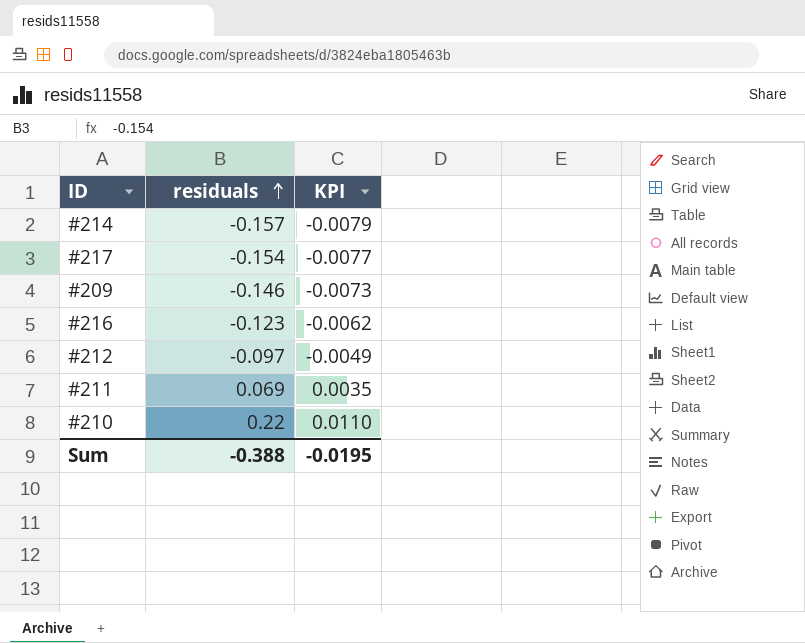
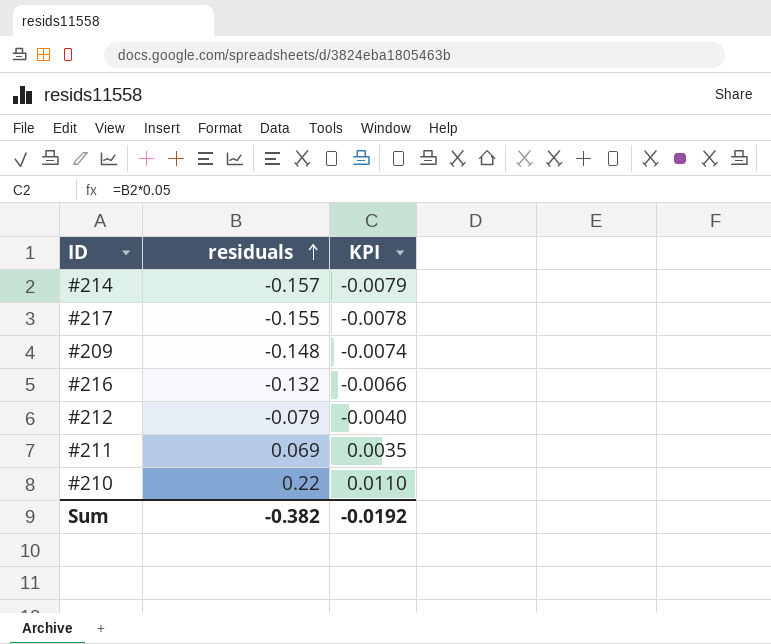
#217 | residuals: -0.154 -> -0.155
#217 | KPI: -0.0077 -> -0.0078
#209 | residuals: -0.146 -> -0.148
#209 | KPI: -0.0073 -> -0.0074
#216 | residuals: -0.123 -> -0.132
#216 | KPI: -0.0062 -> -0.0066
#212 | residuals: -0.097 -> -0.079
#212 | KPI: -0.0049 -> -0.0040
Sum | residuals: -0.388 -> -0.382
Sum | KPI: -0.0195 -> -0.0192

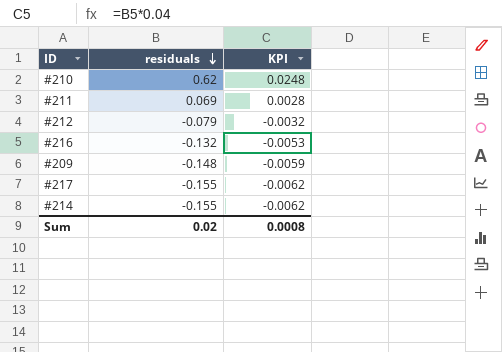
row order: residuals ascending -> residuals descending
column KPI | formula: [residuals] * 0.05 -> [residuals] * 0.04
#210 | residuals: 0.22 -> 0.62
#214 | residuals: -0.157 -> -0.155
Sum | residuals: -0.382 -> 0.02
Sum | KPI: -0.0192 -> 0.0008

